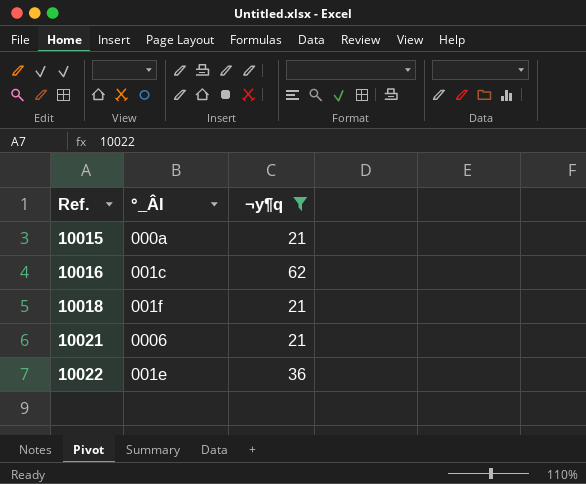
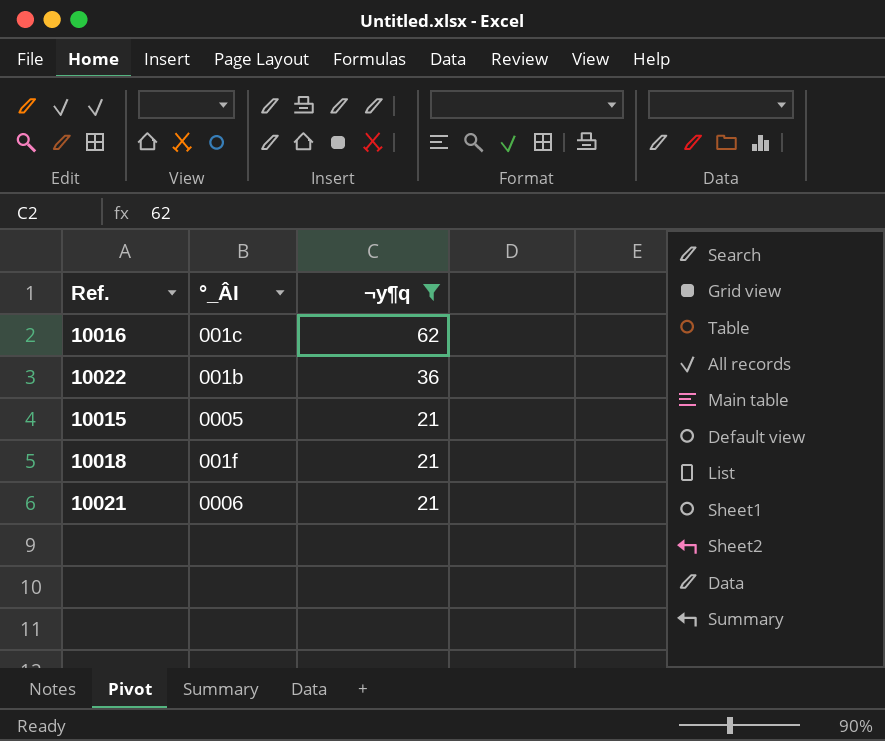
row order: Ref. ascending -> ¬y¶q descending
10022 | °_ÂI: 001e -> 001b
10015 | °_ÂI: 000a -> 0005

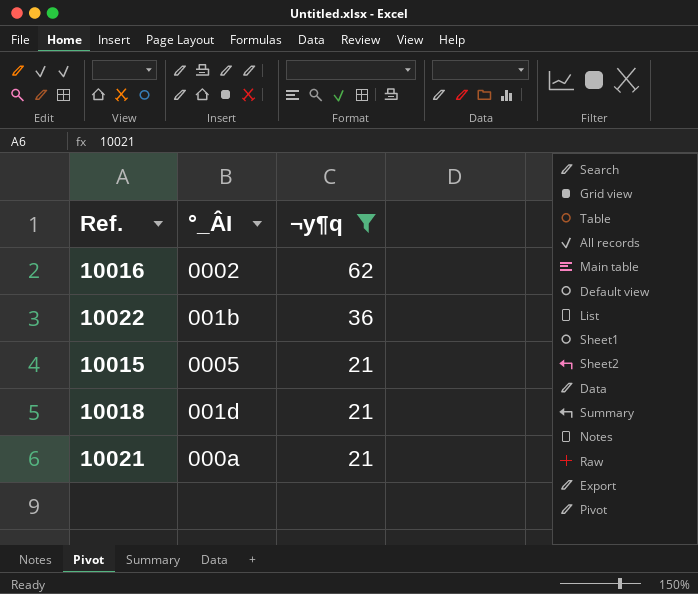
10016 | °_ÂI: 001c -> 0002
10018 | °_ÂI: 001f -> 001d
10021 | °_ÂI: 0006 -> 000a

